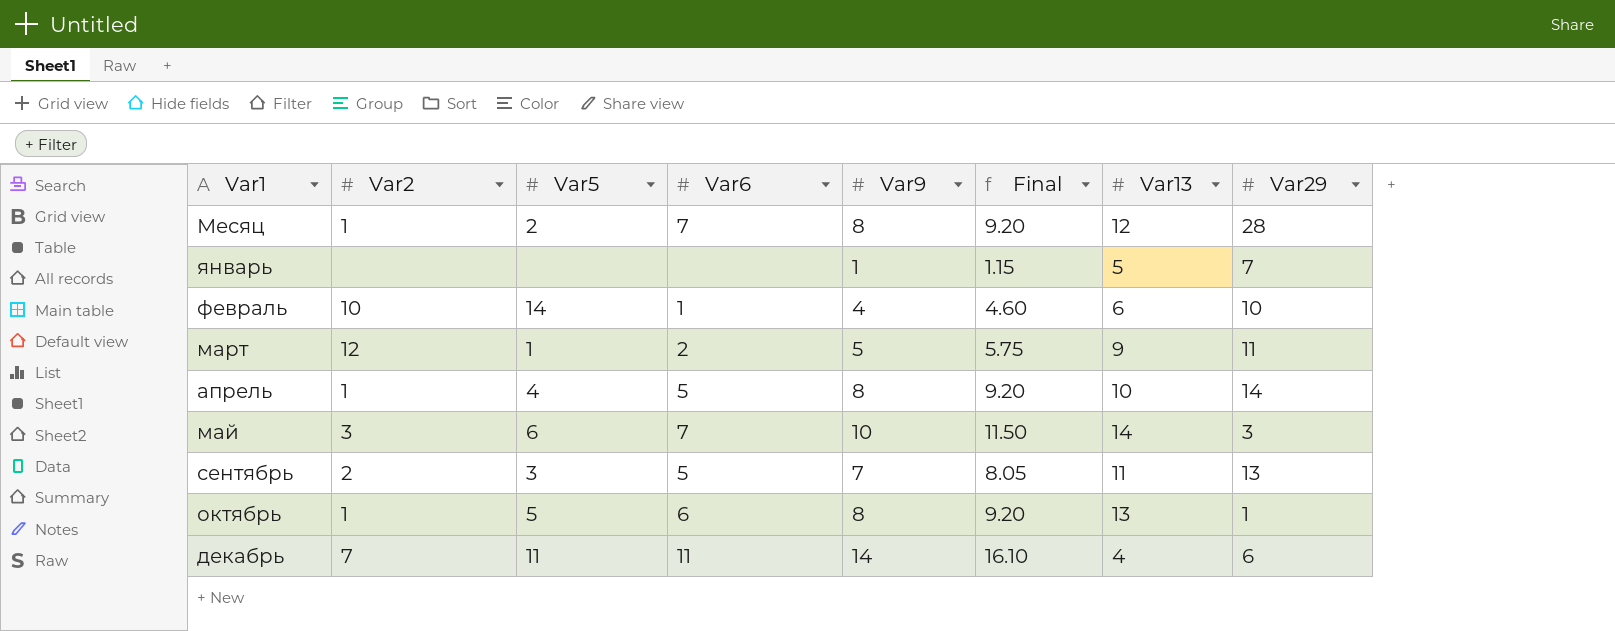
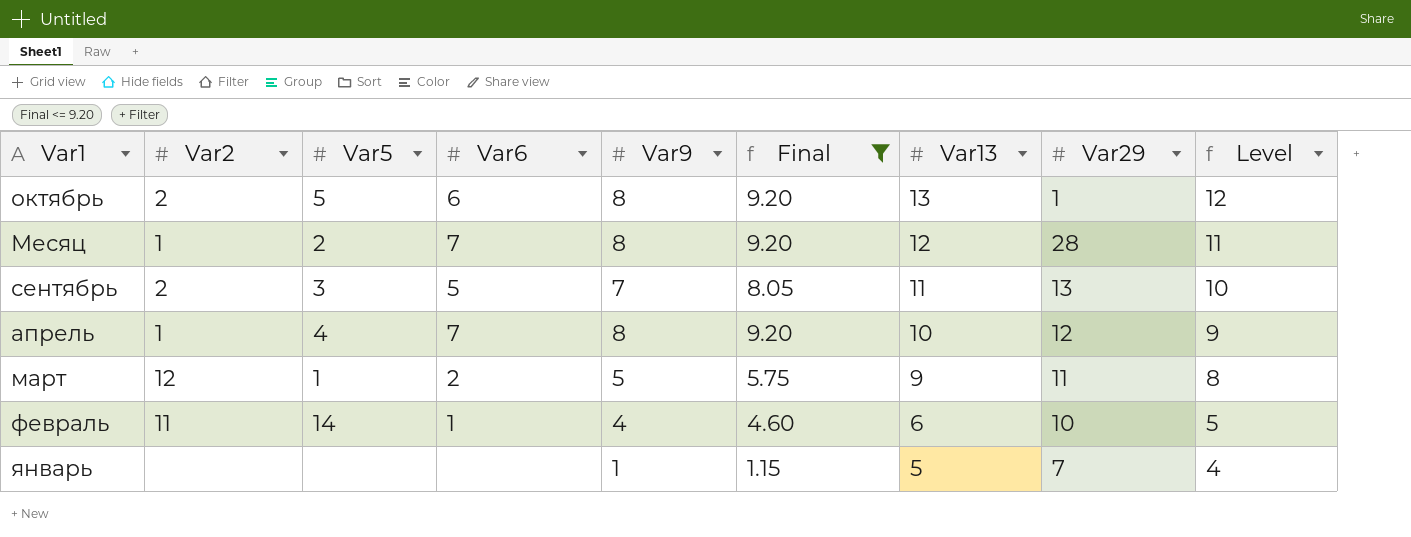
filter: none -> Final <= 9.20
row order: none -> Var13 descending
column Level | formula: none -> [Var13] - 1
октябрь | Var2: 1 -> 2
апрель | Var6: 5 -> 7
апрель | Var29: 14 -> 12
февраль | Var2: 10 -> 11

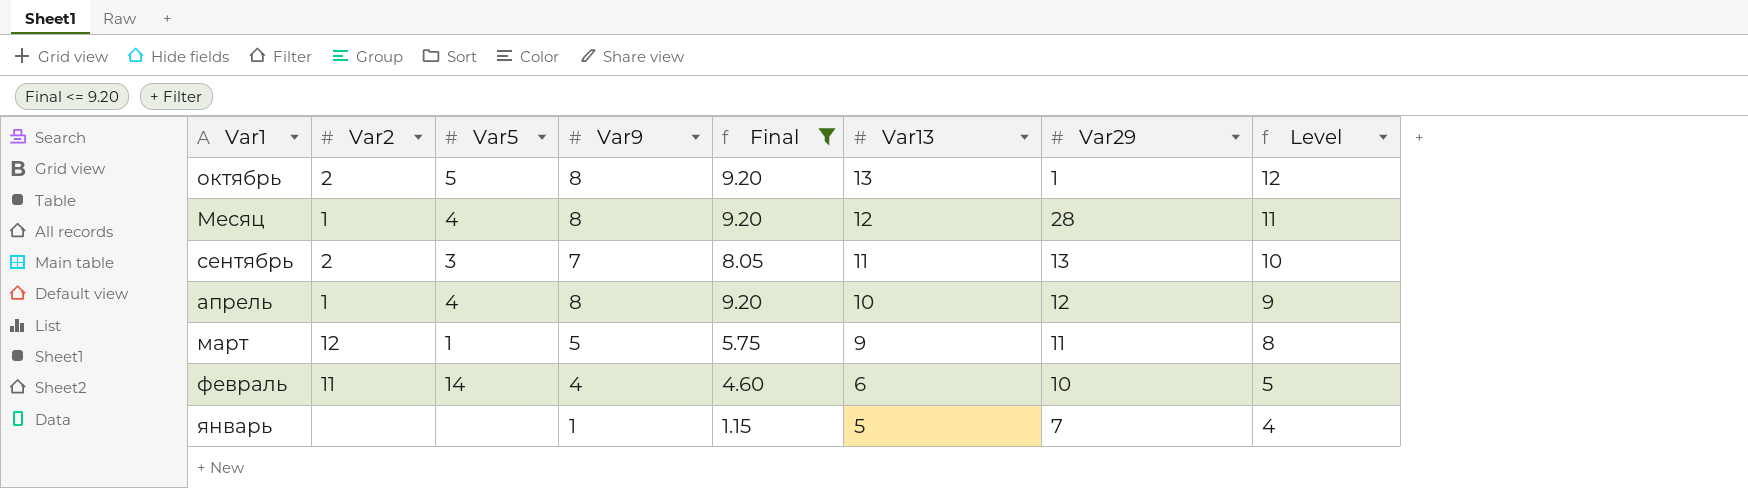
column Var6 | position: 4 -> none
Месяц | Var5: 2 -> 4

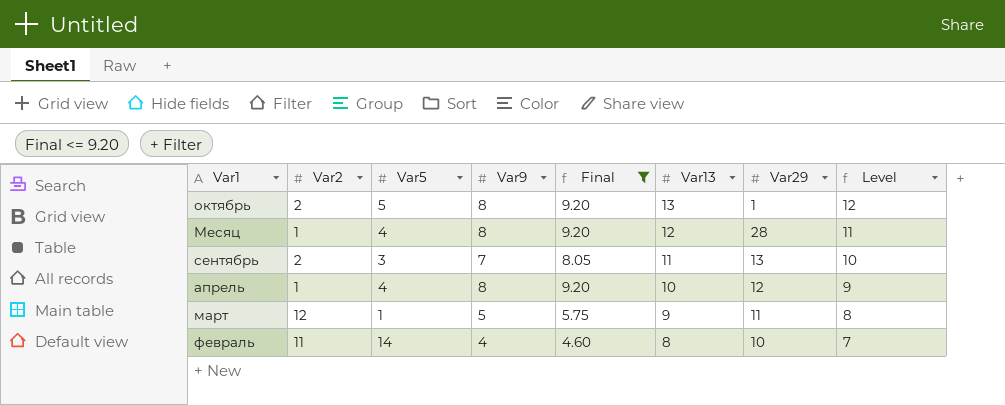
row январь: none | none | 1 | 1.15 | 5 | 7 | 4 -> none
февраль | Var13: 6 -> 8
февраль | Level: 5 -> 7

